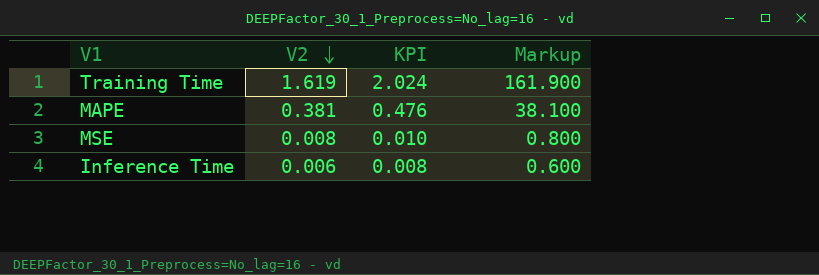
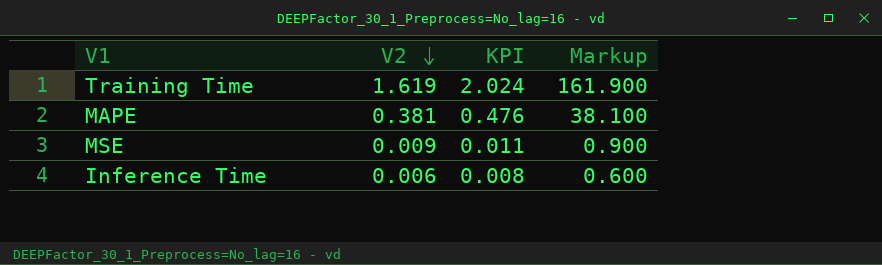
MSE | V2: 0.008 -> 0.009
MSE | KPI: 0.010 -> 0.011
MSE | Markup: 0.800 -> 0.900

